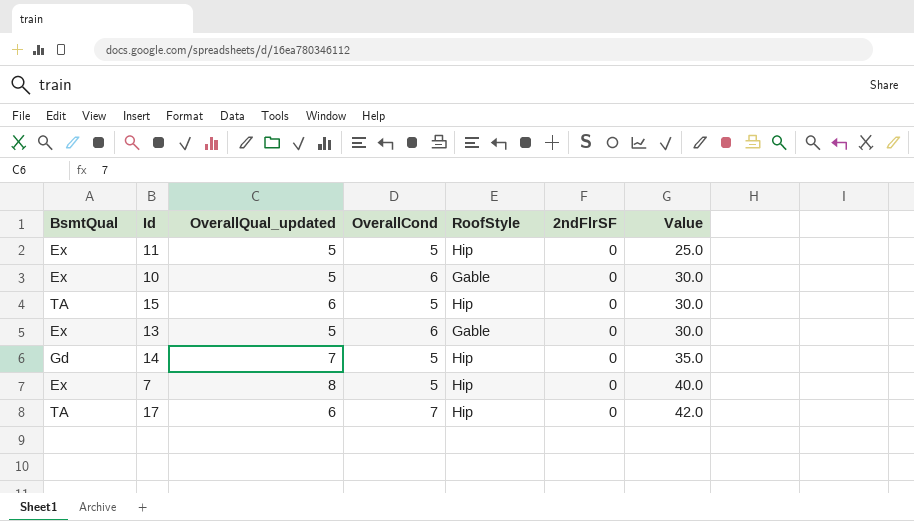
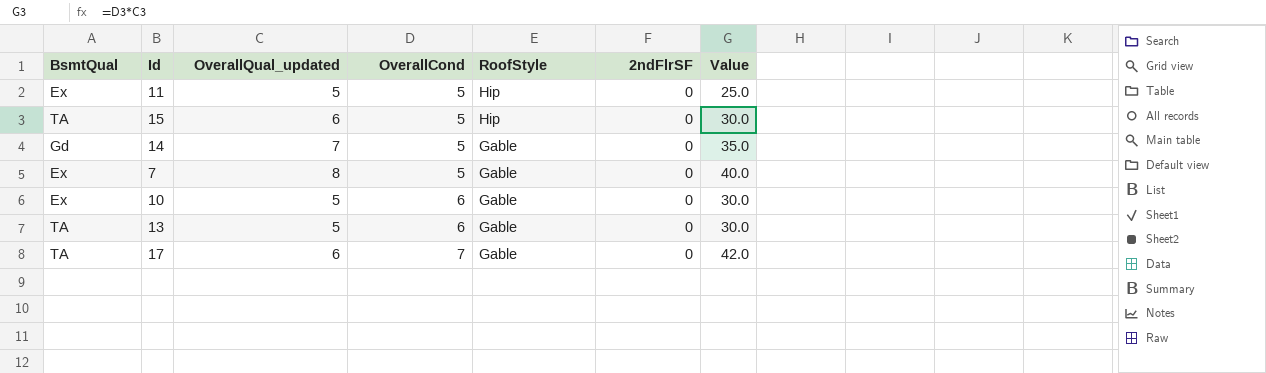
row order: Value ascending -> OverallCond ascending
14 | RoofStyle: Hip -> Gable
7 | RoofStyle: Hip -> Gable
13 | BsmtQual: Ex -> TA
17 | RoofStyle: Hip -> Gable

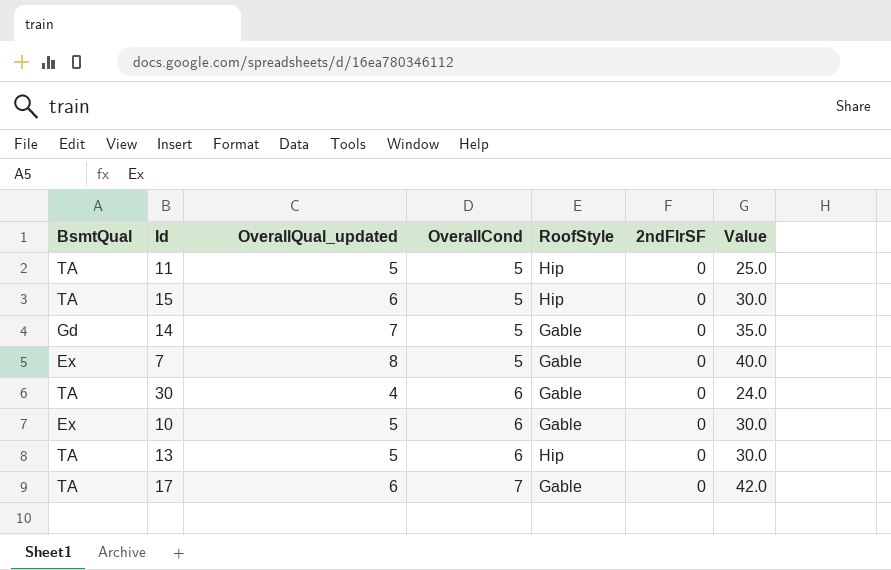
11 | BsmtQual: Ex -> TA
row 30: none -> TA | 4 | 6 | Gable | 0 | 24.0
13 | RoofStyle: Gable -> Hip

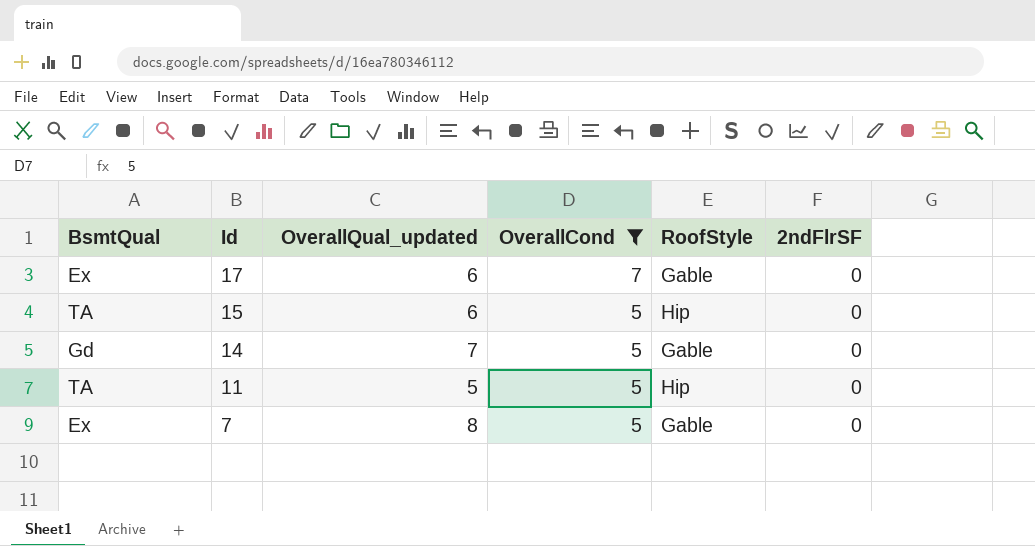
filter: none -> OverallCond != 6
row order: OverallCond ascending -> Id descending
column Value | formula: [OverallQual_updated] * [OverallCond] -> none
17 | BsmtQual: TA -> Ex

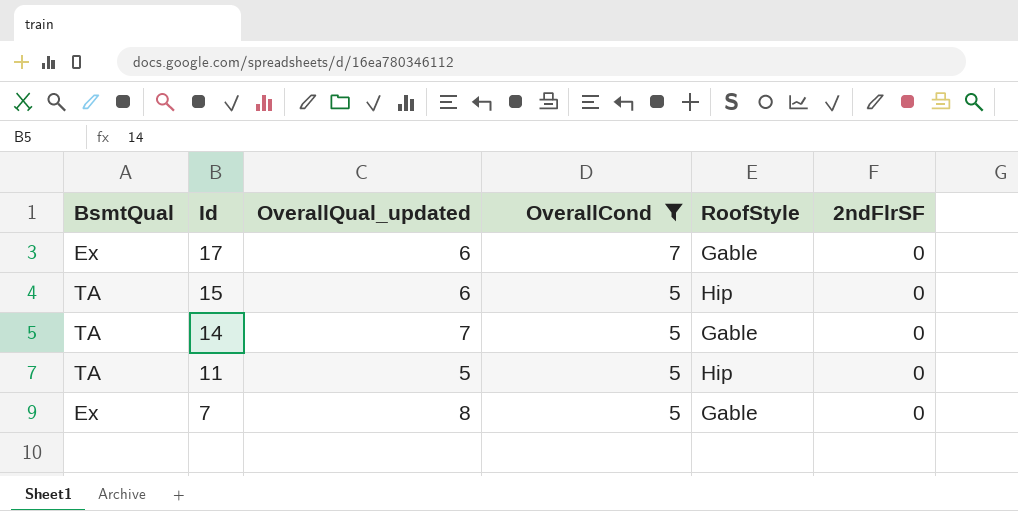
14 | BsmtQual: Gd -> TA

